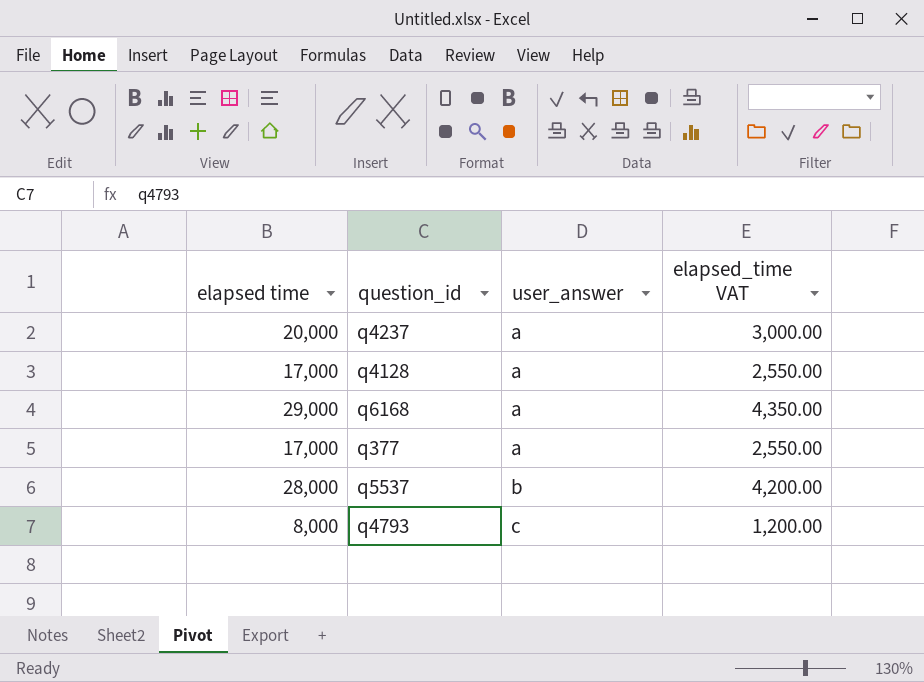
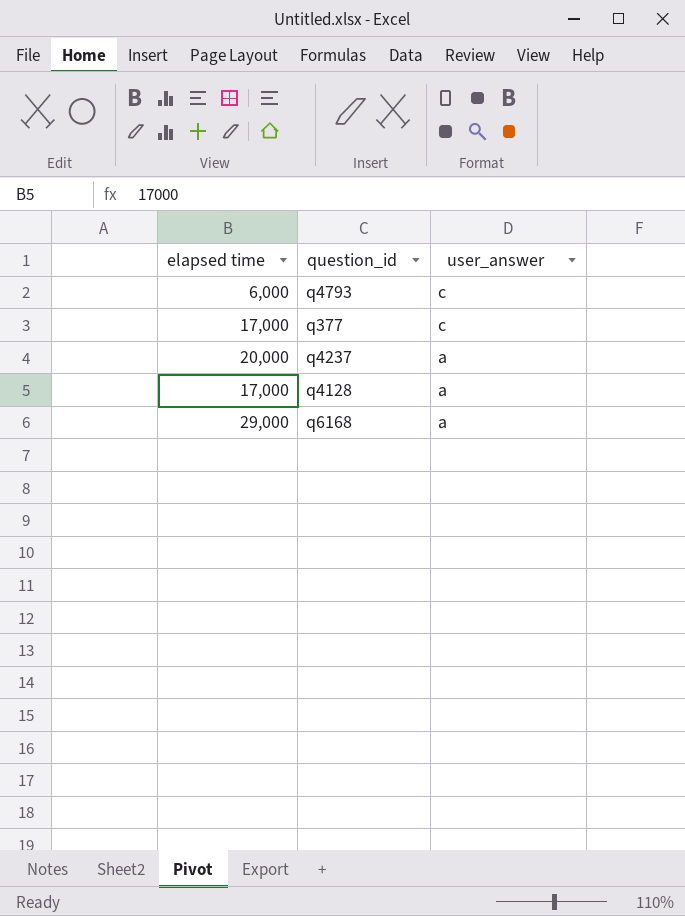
row order: user_answer ascending -> user_answer descending
column elapsed_time VAT | formula: [elapsed time] * 0.15 -> none
row q5537: 28,000 | b | 4,200.00 -> none
q4793 | elapsed time: 8,000 -> 6,000
q377 | user_answer: a -> c

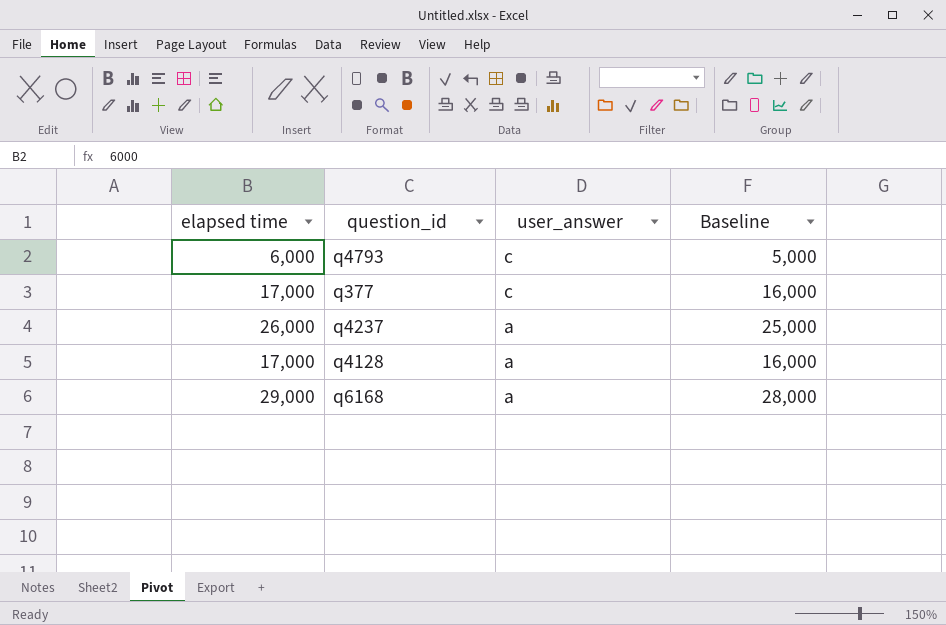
column Baseline | formula: none -> [elapsed time] - 1000
q4237 | elapsed time: 20,000 -> 26,000

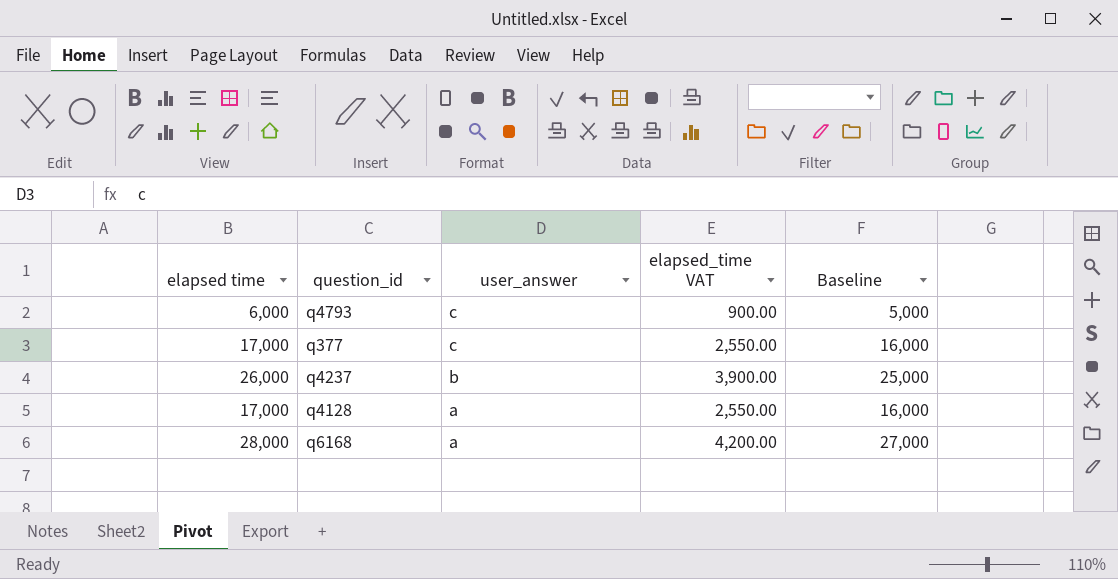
column elapsed_time VAT | formula: none -> [elapsed time] * 0.15
q4237 | user_answer: a -> b
q6168 | elapsed time: 29,000 -> 28,000
q6168 | Baseline: 28,000 -> 27,000

